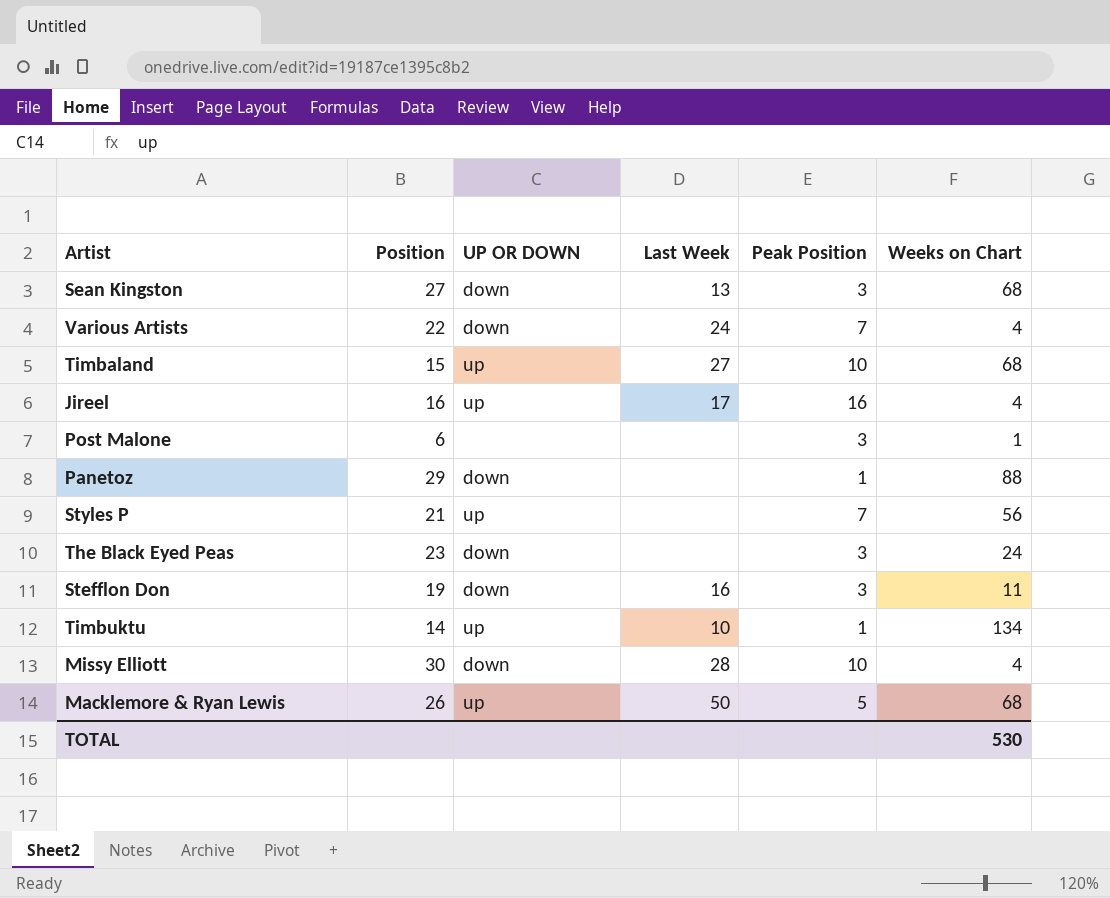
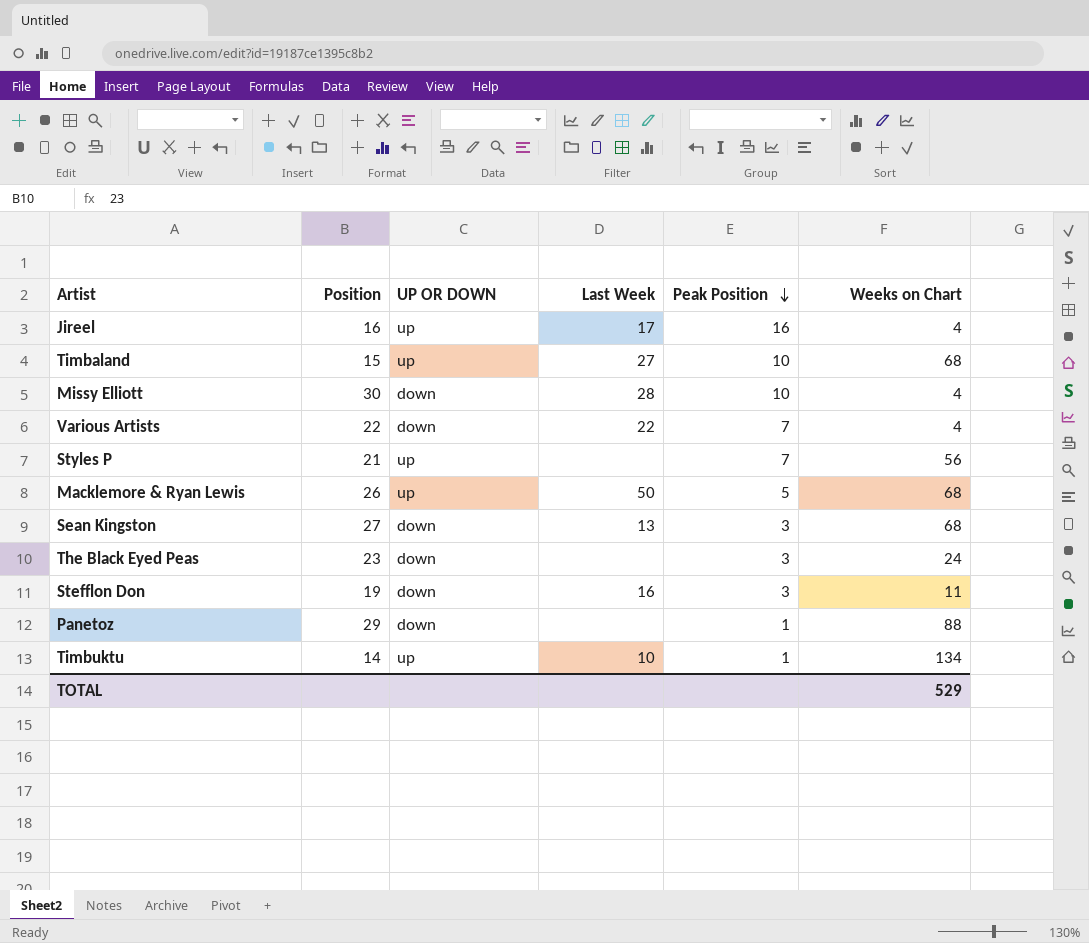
row order: none -> Peak Position descending
row Post Malone: 6 | none | none | 3 | 1 -> none
Various Artists | Last Week: 24 -> 22
TOTAL | Weeks on Chart: 530 -> 529

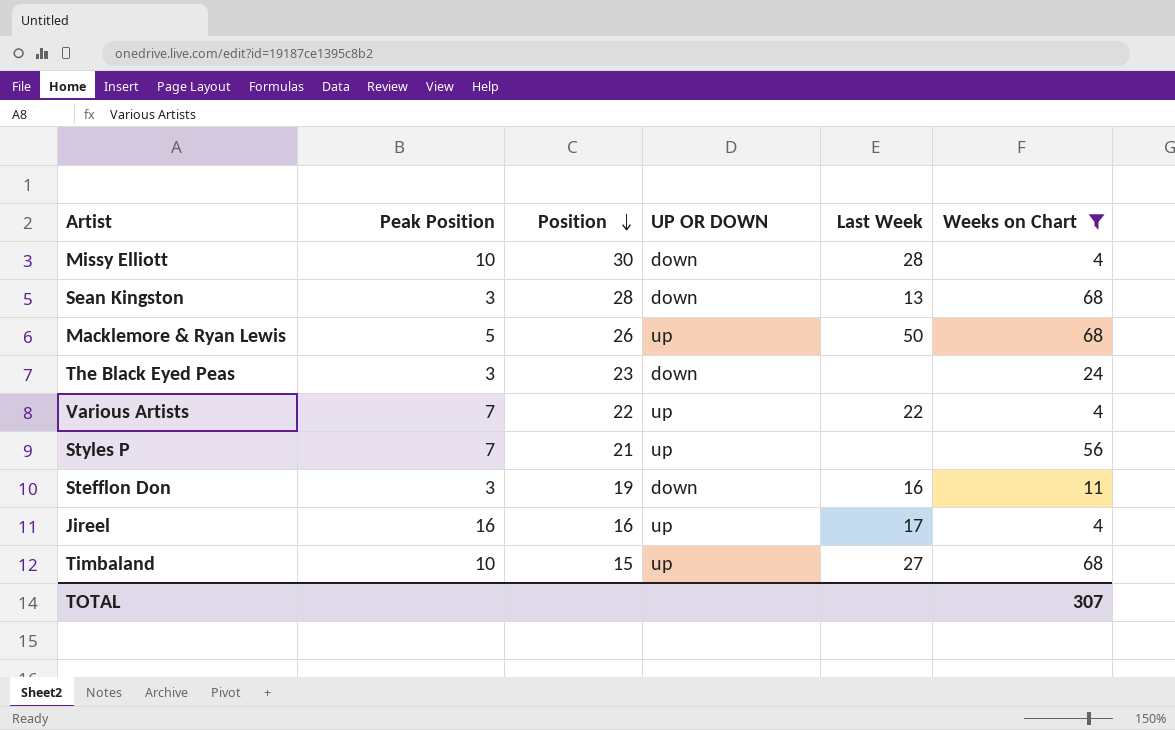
filter: none -> Weeks on Chart <= 68
row order: Peak Position descending -> Position descending
column Peak Position | position: 5 -> 2
Sean Kingston | Position: 27 -> 28
Various Artists | UP OR DOWN: down -> up
TOTAL | Weeks on Chart: 529 -> 307

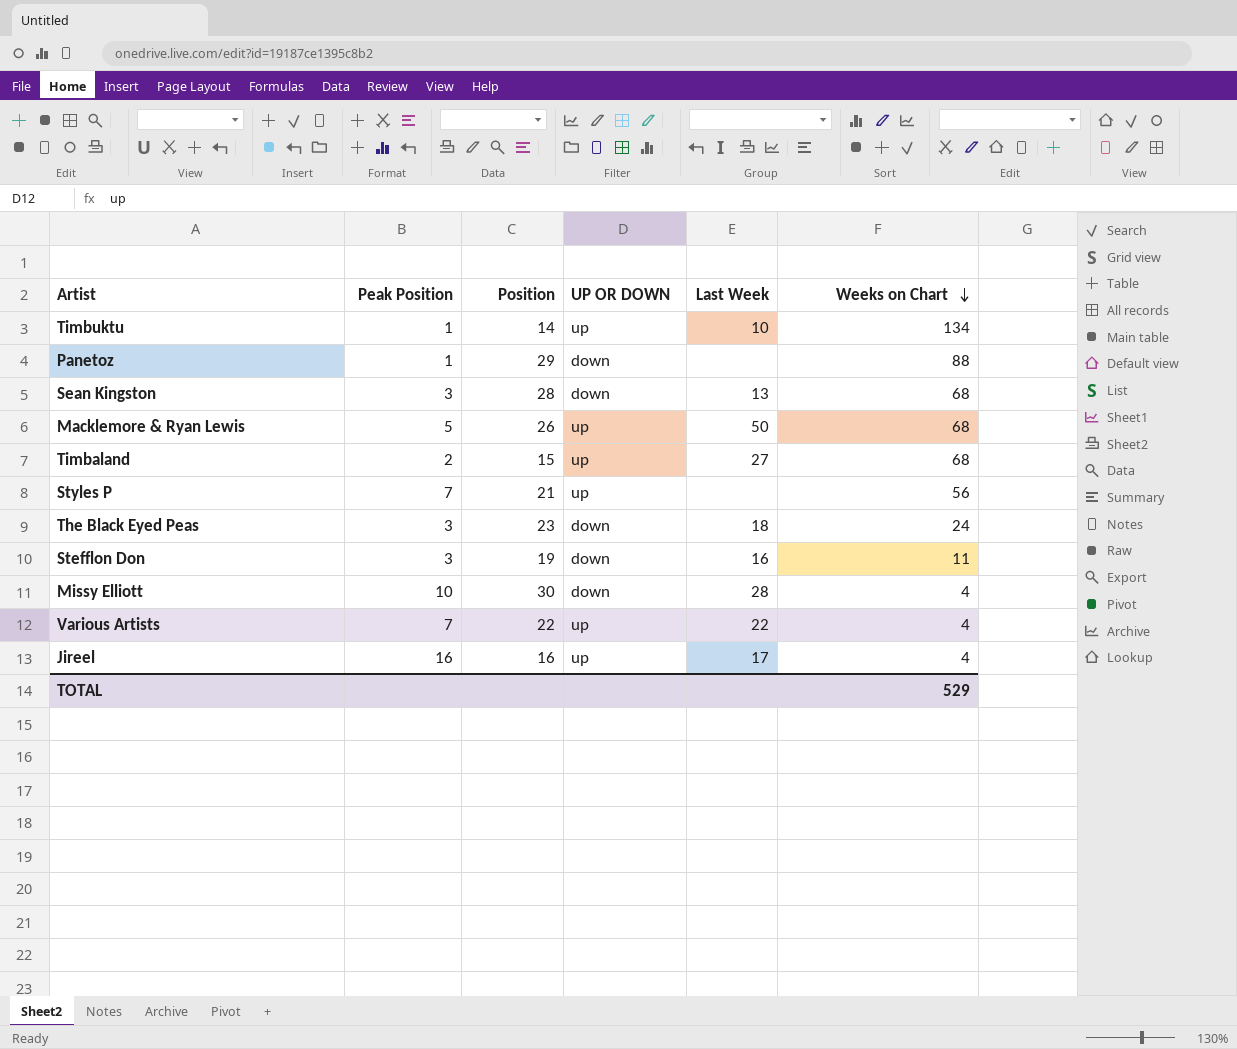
filter: Weeks on Chart <= 68 -> none
row order: Position descending -> Weeks on Chart descending
Timbaland | Peak Position: 10 -> 2
The Black Eyed Peas | Last Week: none -> 18
TOTAL | Weeks on Chart: 307 -> 529

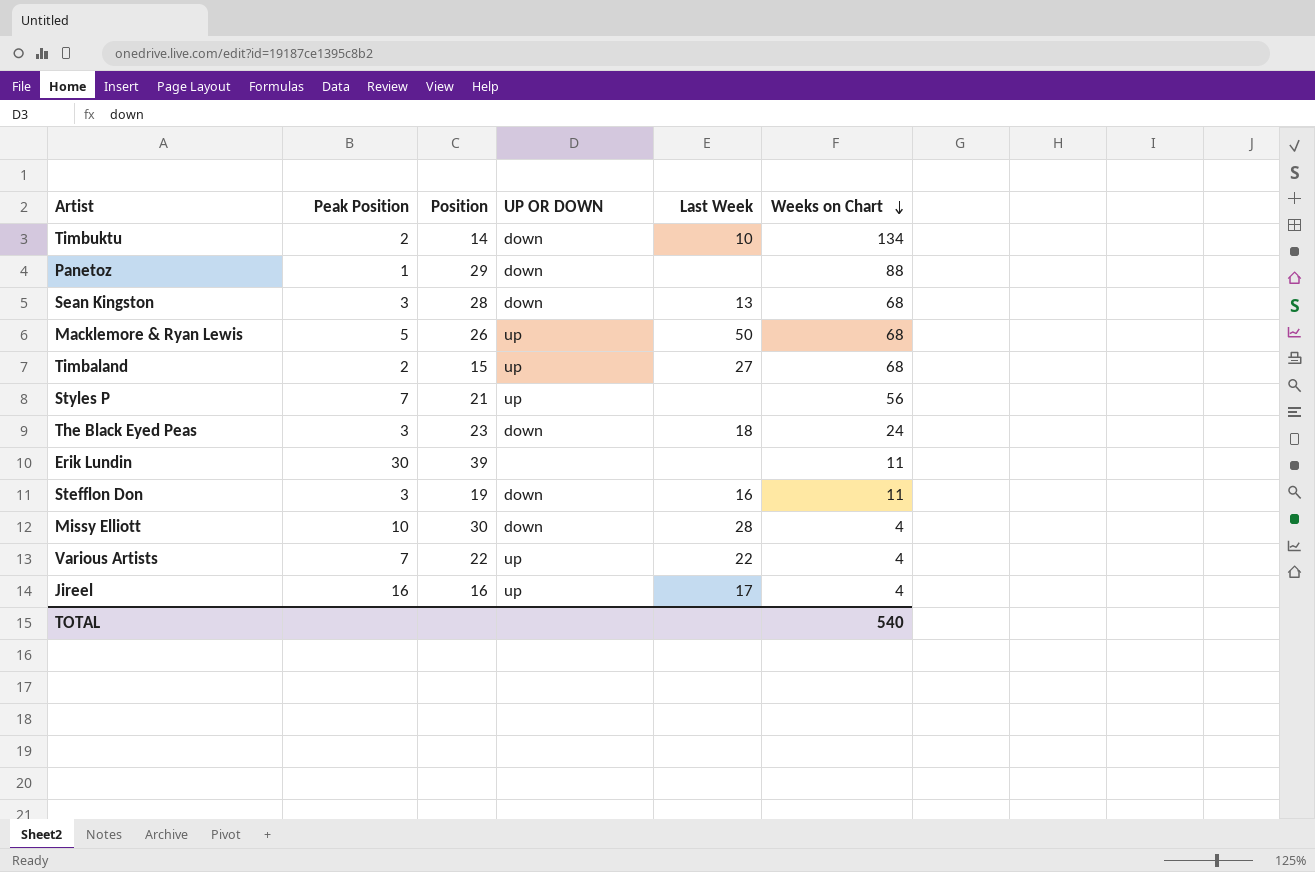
Timbuktu | Peak Position: 1 -> 2
Timbuktu | UP OR DOWN: up -> down
row Erik Lundin: none -> 30 | 39 | none | none | 11
TOTAL | Weeks on Chart: 529 -> 540

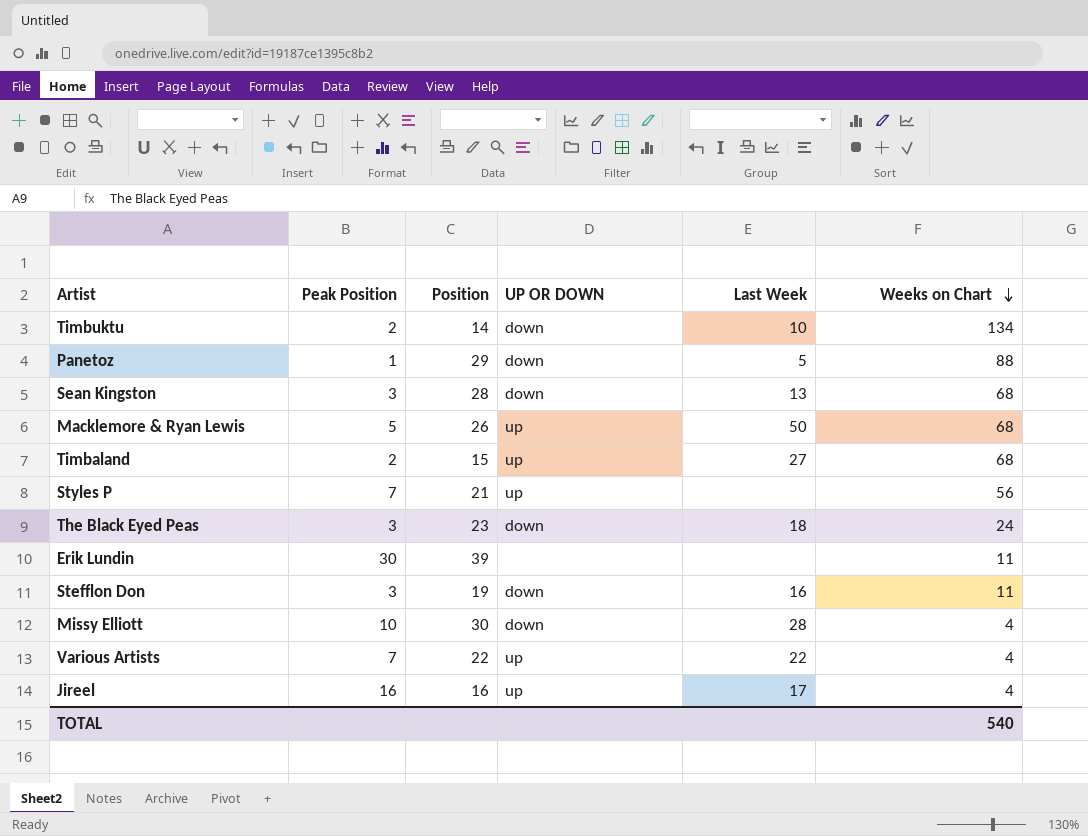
Panetoz | Last Week: none -> 5

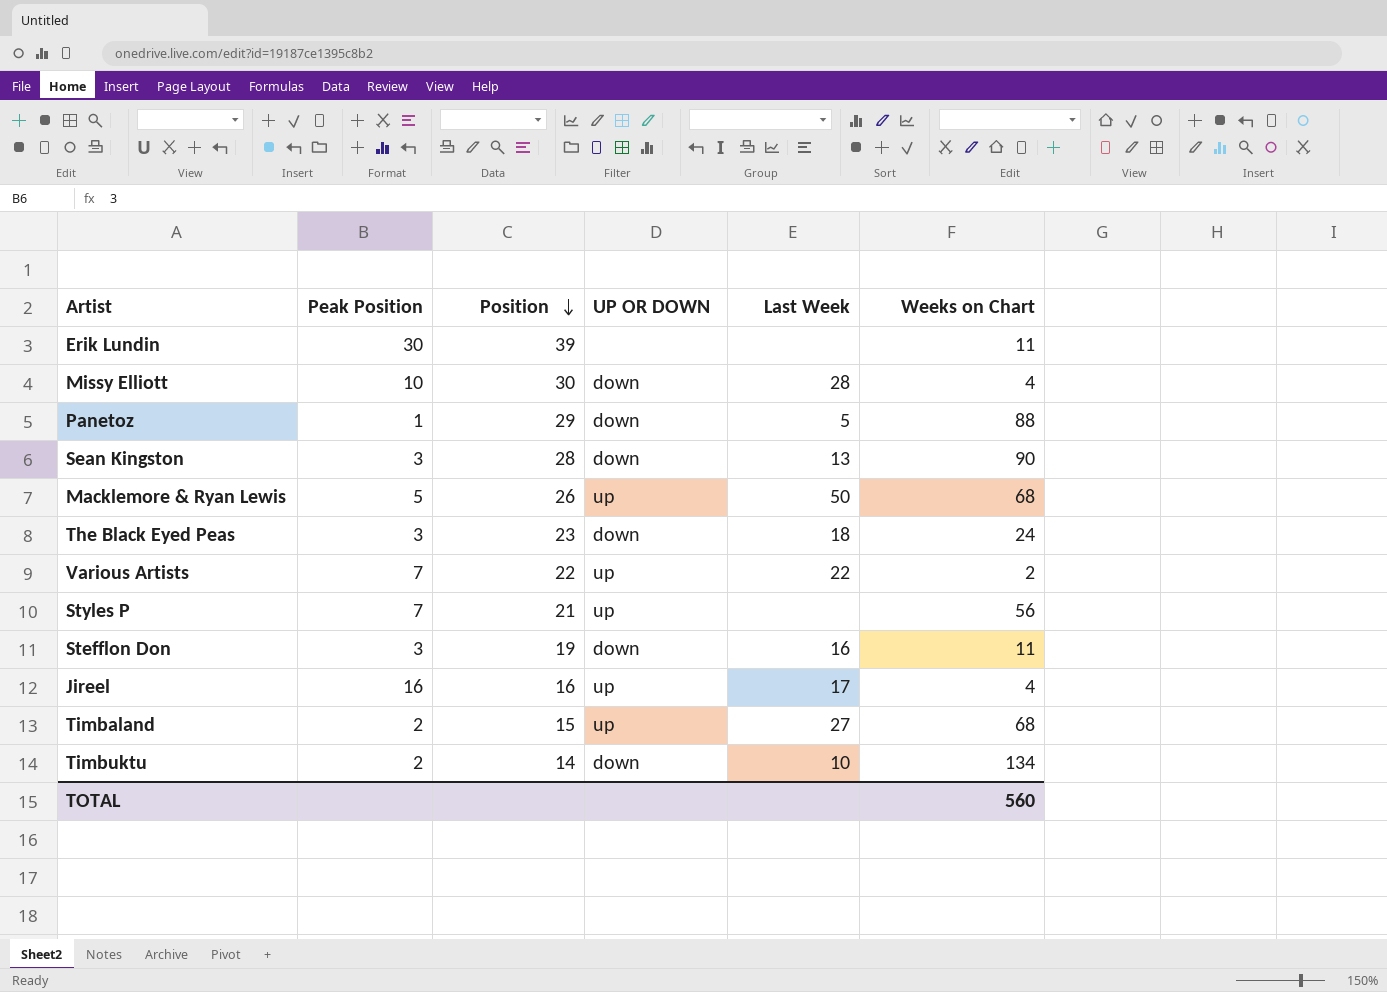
row order: Weeks on Chart descending -> Position descending
Sean Kingston | Weeks on Chart: 68 -> 90
Various Artists | Weeks on Chart: 4 -> 2
TOTAL | Weeks on Chart: 540 -> 560

